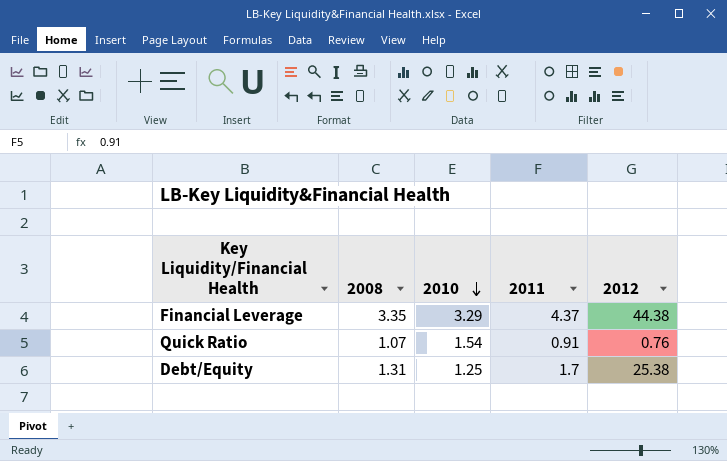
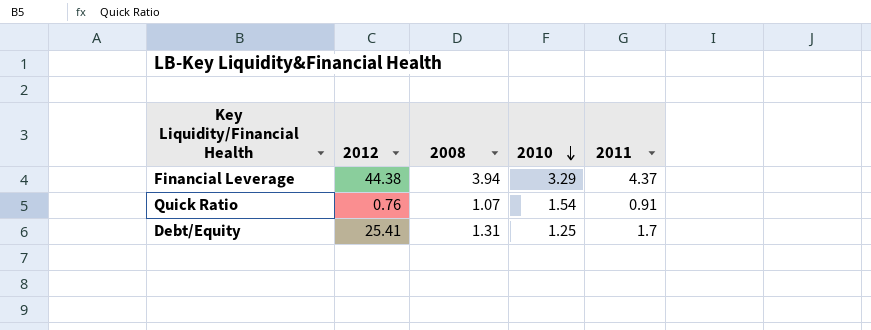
column 2012 | position: 5 -> 2
Financial Leverage | 2008: 3.35 -> 3.94
Debt/Equity | 2012: 25.38 -> 25.41

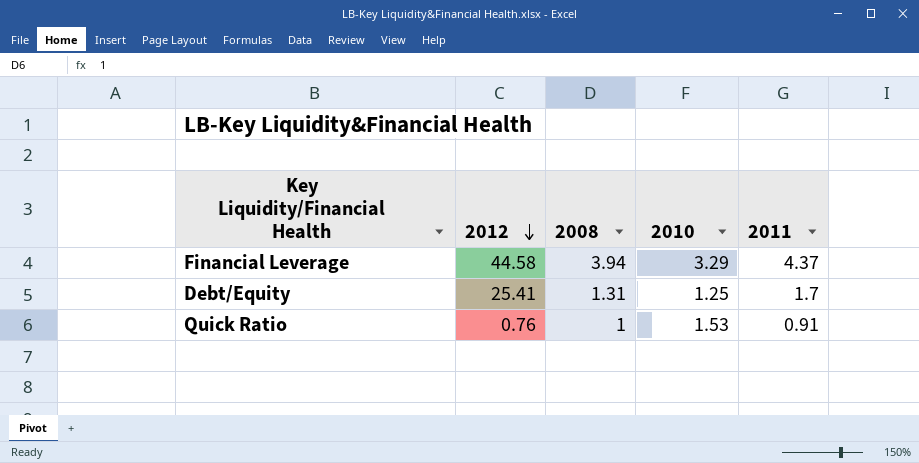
row order: 2010 descending -> 2012 descending
Financial Leverage | 2012: 44.38 -> 44.58
Quick Ratio | 2008: 1.07 -> 1
Quick Ratio | 2010: 1.54 -> 1.53

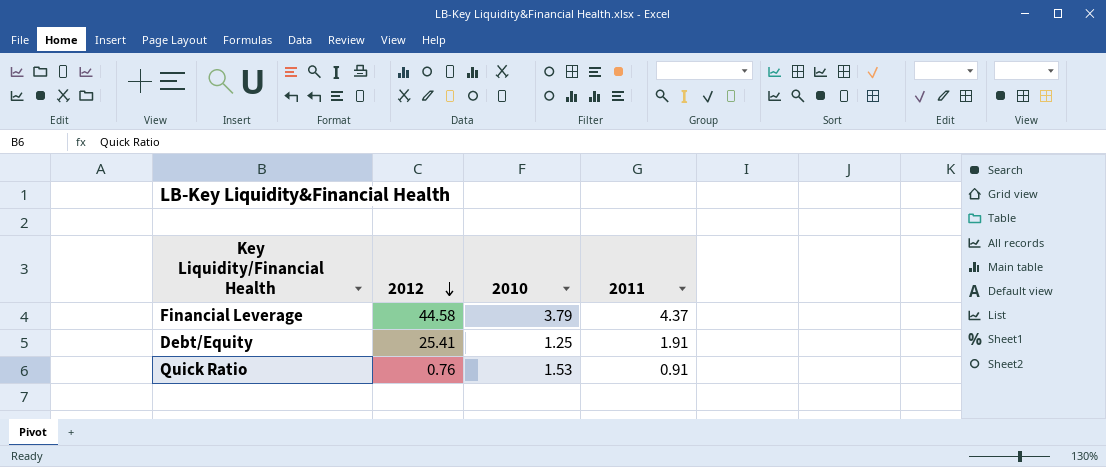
column 2008 | position: 3 -> none
Financial Leverage | 2010: 3.29 -> 3.79
Debt/Equity | 2011: 1.7 -> 1.91

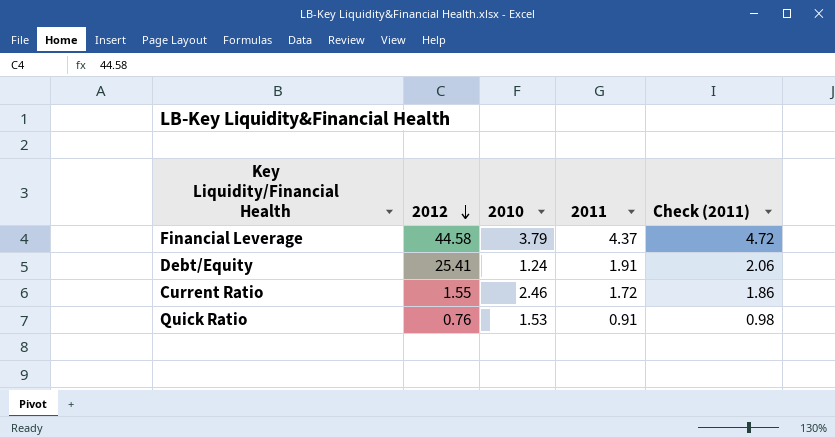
column Check (2011) | formula: none -> [2011] * 1.08
Debt/Equity | 2010: 1.25 -> 1.24
row Current Ratio: none -> 1.55 | 2.46 | 1.72 | 1.86

